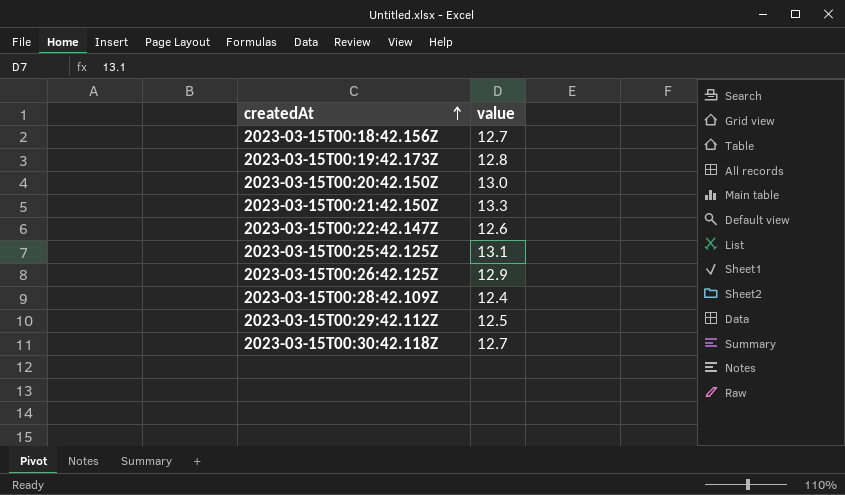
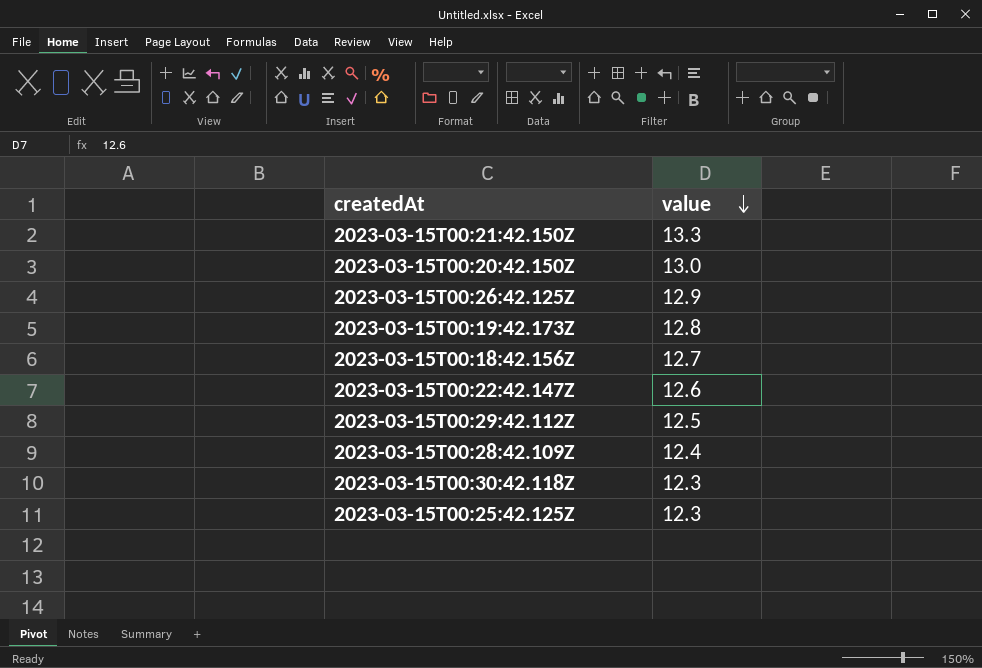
row order: createdAt ascending -> value descending
2023-03-15T00:30:42.118Z | value: 12.7 -> 12.3
2023-03-15T00:25:42.125Z | value: 13.1 -> 12.3

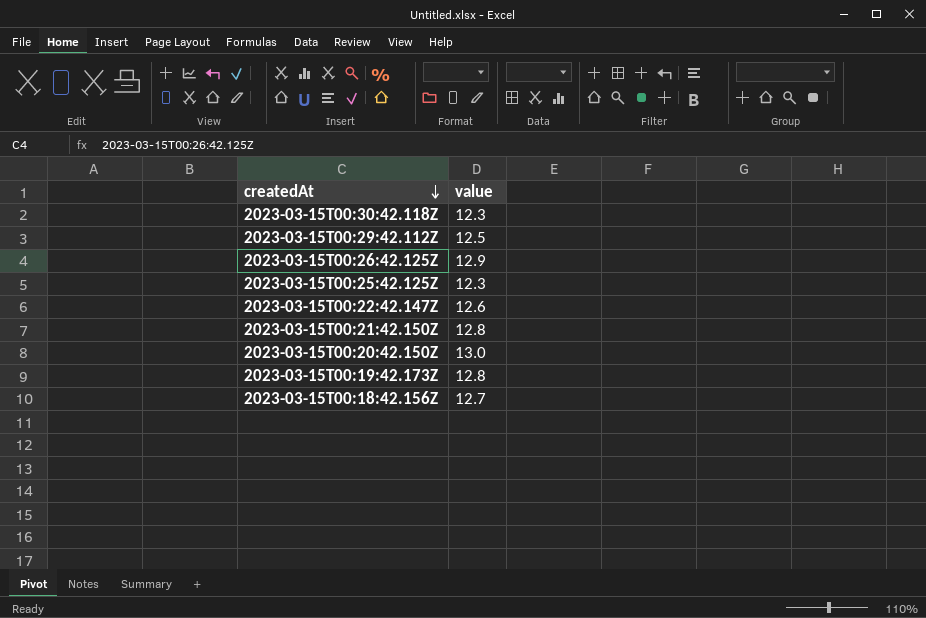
row order: value descending -> createdAt descending
row 2023-03-15T00:28:42.109Z: 12.4 -> none
2023-03-15T00:21:42.150Z | value: 13.3 -> 12.8

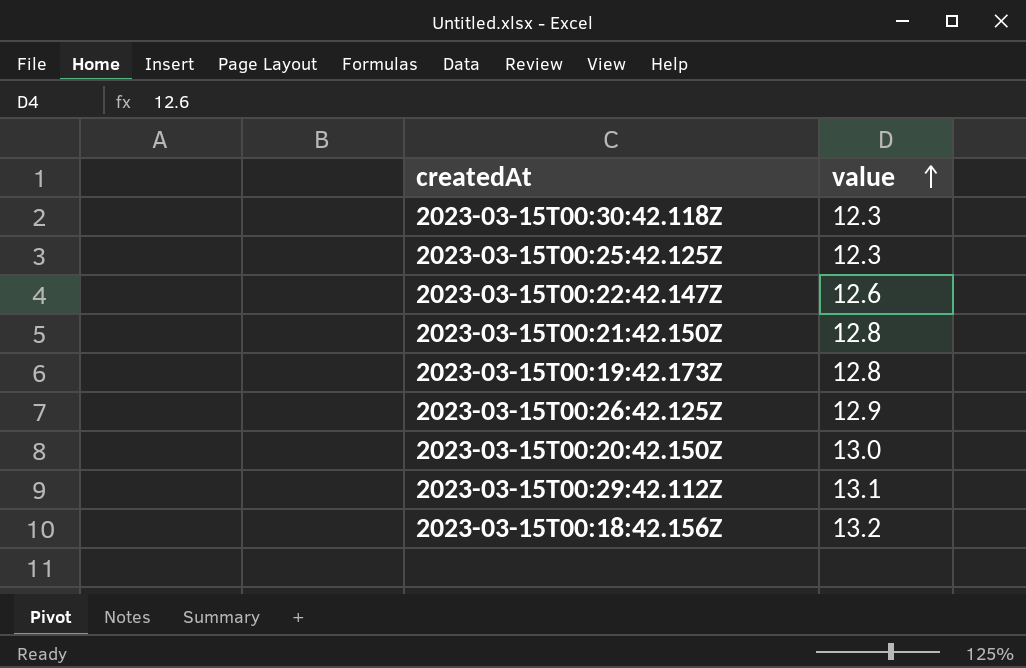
row order: createdAt descending -> value ascending
2023-03-15T00:29:42.112Z | value: 12.5 -> 13.1
2023-03-15T00:18:42.156Z | value: 12.7 -> 13.2

